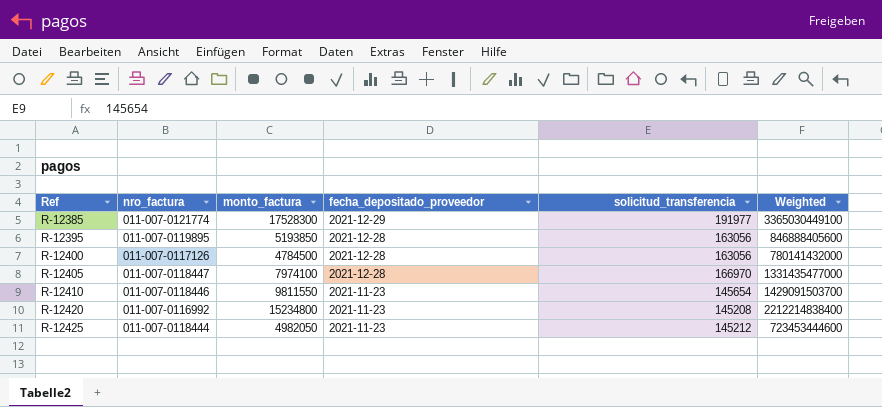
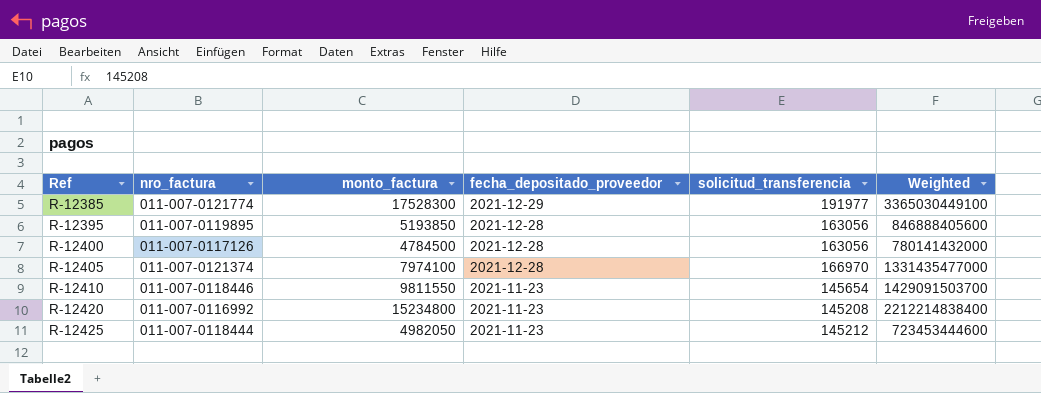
R-12405 | nro_factura: 011-007-0118447 -> 011-007-0121374

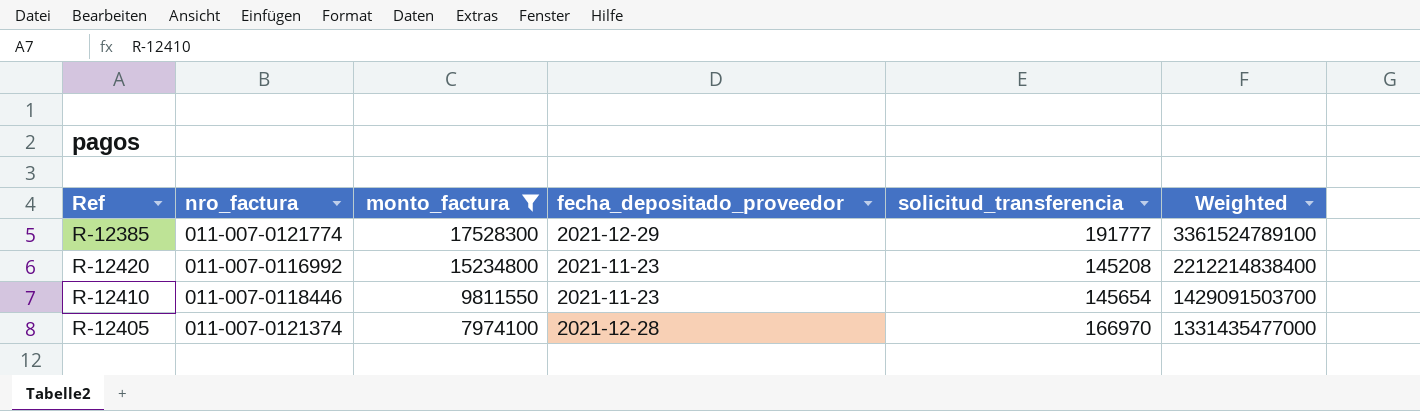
filter: none -> monto_factura >= 7974100
row order: Ref ascending -> monto_factura descending
R-12385 | solicitud_transferencia: 191977 -> 191777
R-12385 | Weighted: 3365030449100 -> 3361524789100

